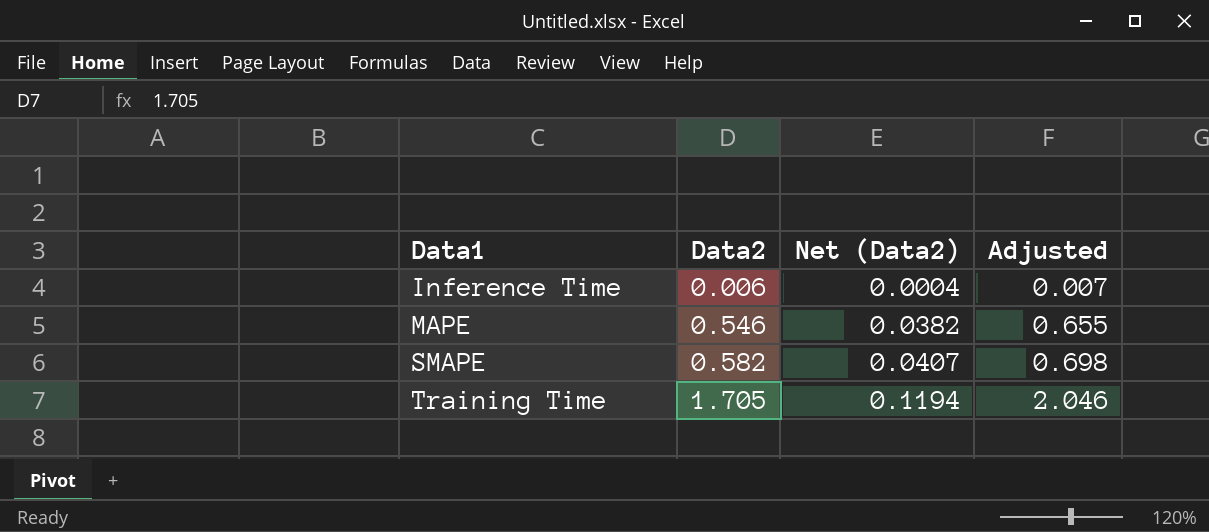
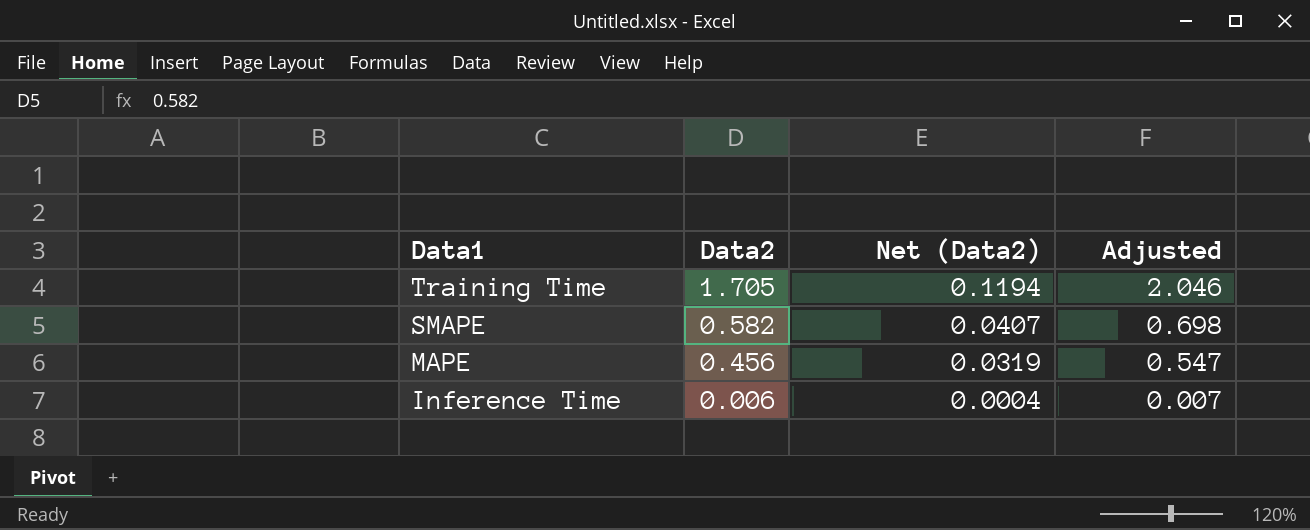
row order: Data1 ascending -> Data1 descending
MAPE | Data2: 0.546 -> 0.456
MAPE | Net (Data2): 0.0382 -> 0.0319
MAPE | Adjusted: 0.655 -> 0.547

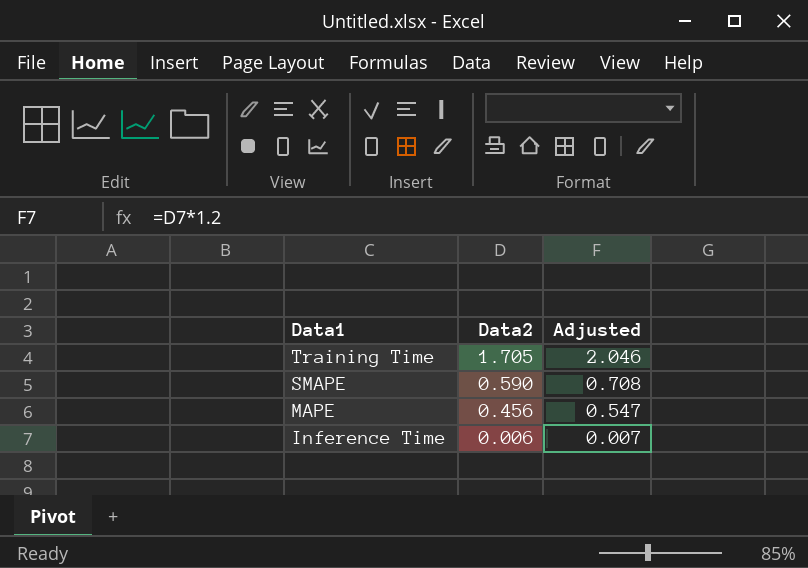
column Net (Data2) | formula: [Data2] * 0.07 -> none
SMAPE | Data2: 0.582 -> 0.590
SMAPE | Adjusted: 0.698 -> 0.708

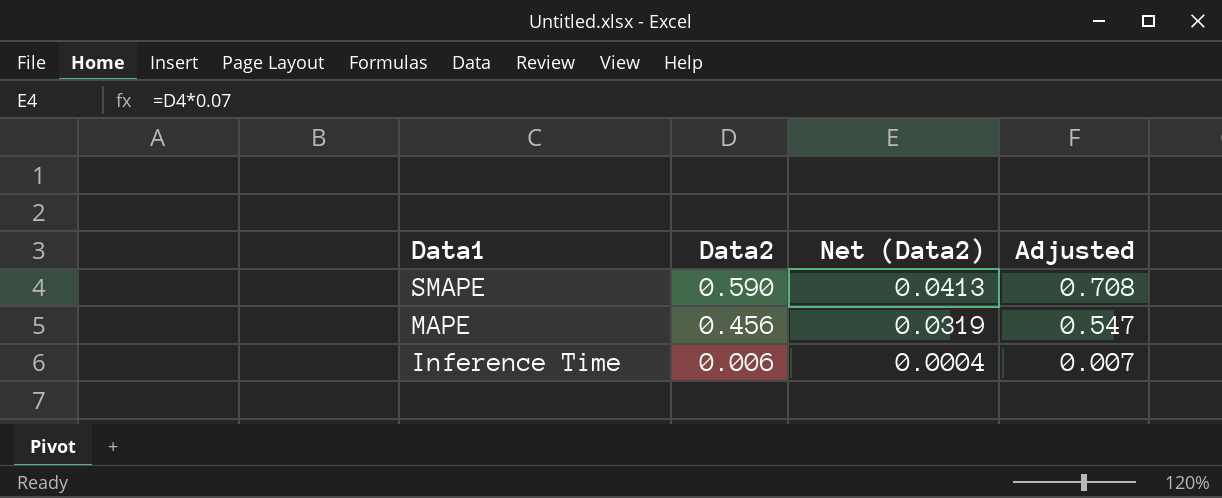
column Net (Data2) | formula: none -> [Data2] * 0.07
row Training Time: 1.705 | 2.046 -> none

